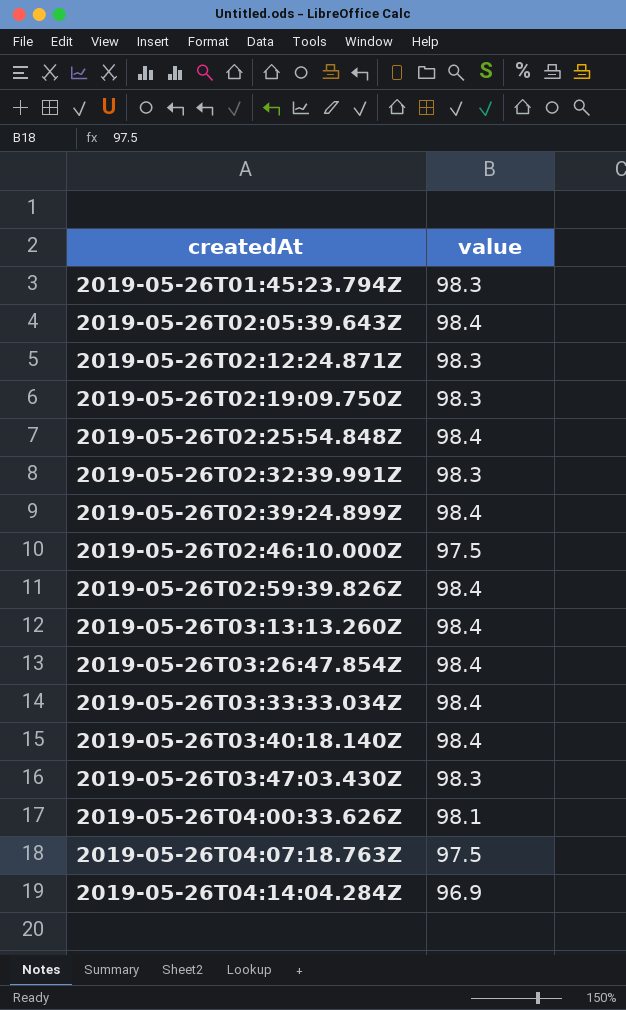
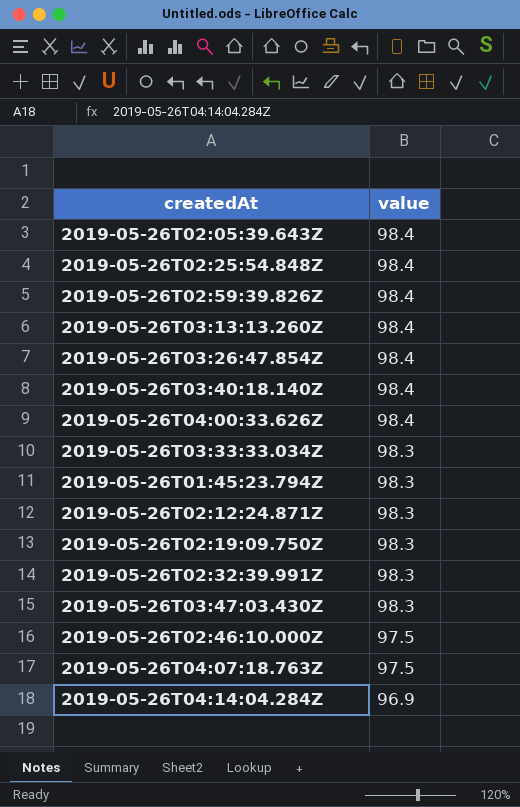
row order: createdAt ascending -> value descending
row 2019-05-26T02:39:24.899Z: 98.4 -> none
2019-05-26T04:00:33.626Z | value: 98.1 -> 98.4
2019-05-26T03:33:33.034Z | value: 98.4 -> 98.3

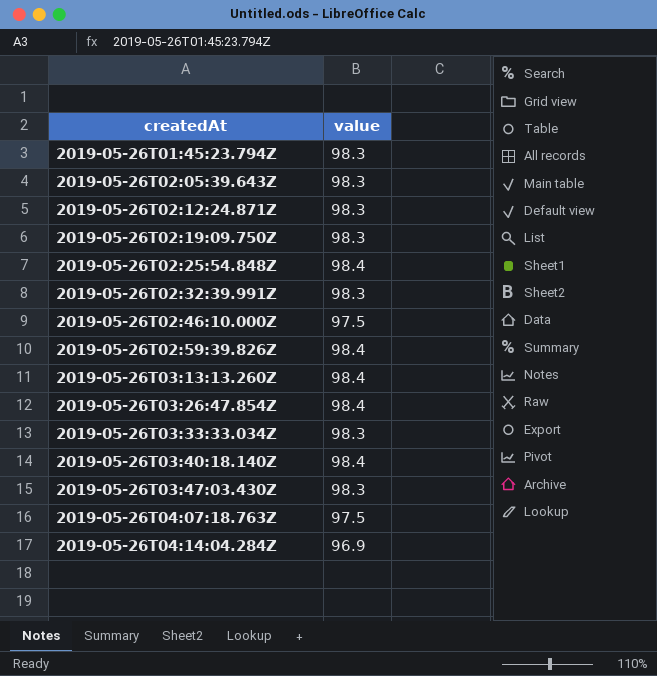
row order: value descending -> createdAt ascending
row 2019-05-26T04:00:33.626Z: 98.4 -> none
2019-05-26T02:05:39.643Z | value: 98.4 -> 98.3

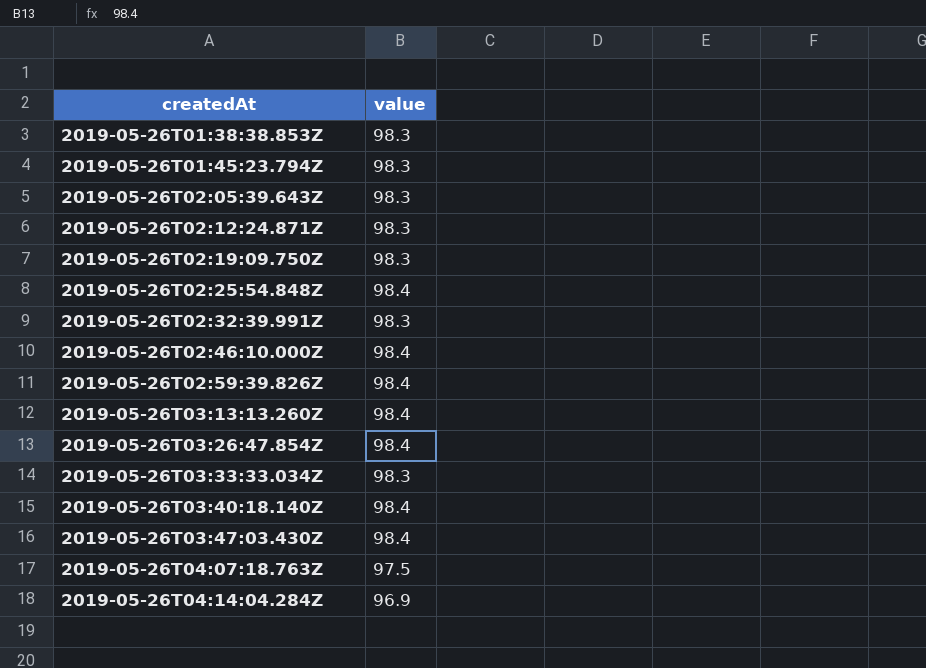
row 2019-05-26T01:38:38.853Z: none -> 98.3
2019-05-26T02:46:10.000Z | value: 97.5 -> 98.4
2019-05-26T03:47:03.430Z | value: 98.3 -> 98.4

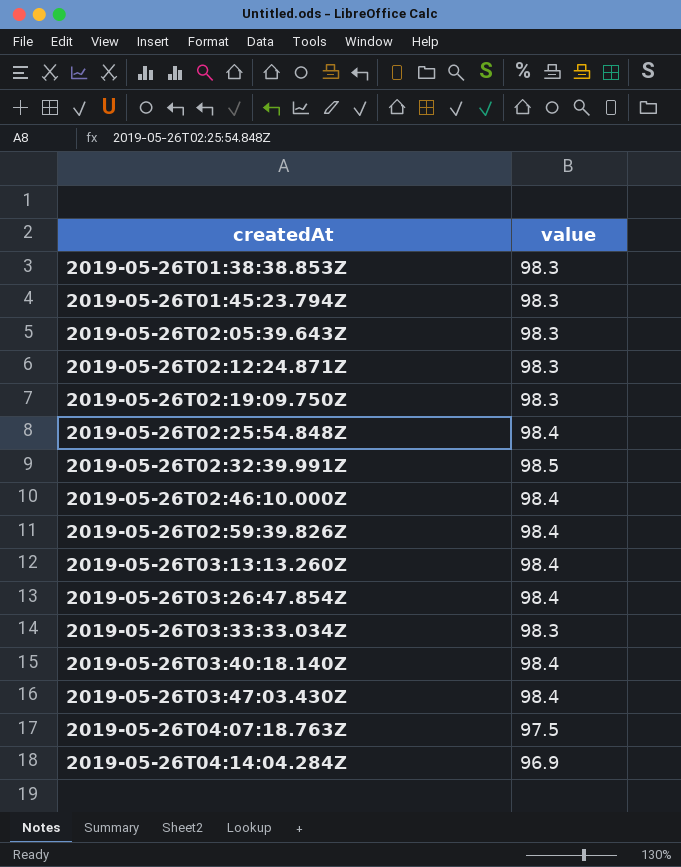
2019-05-26T02:32:39.991Z | value: 98.3 -> 98.5

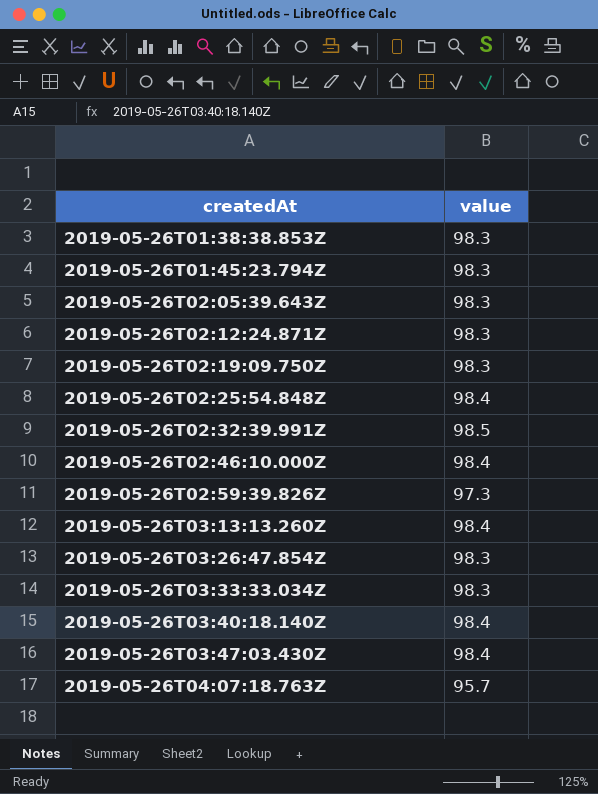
row 2019-05-26T04:14:04.284Z: 96.9 -> none
2019-05-26T02:59:39.826Z | value: 98.4 -> 97.3
2019-05-26T03:26:47.854Z | value: 98.4 -> 98.3
2019-05-26T04:07:18.763Z | value: 97.5 -> 95.7

